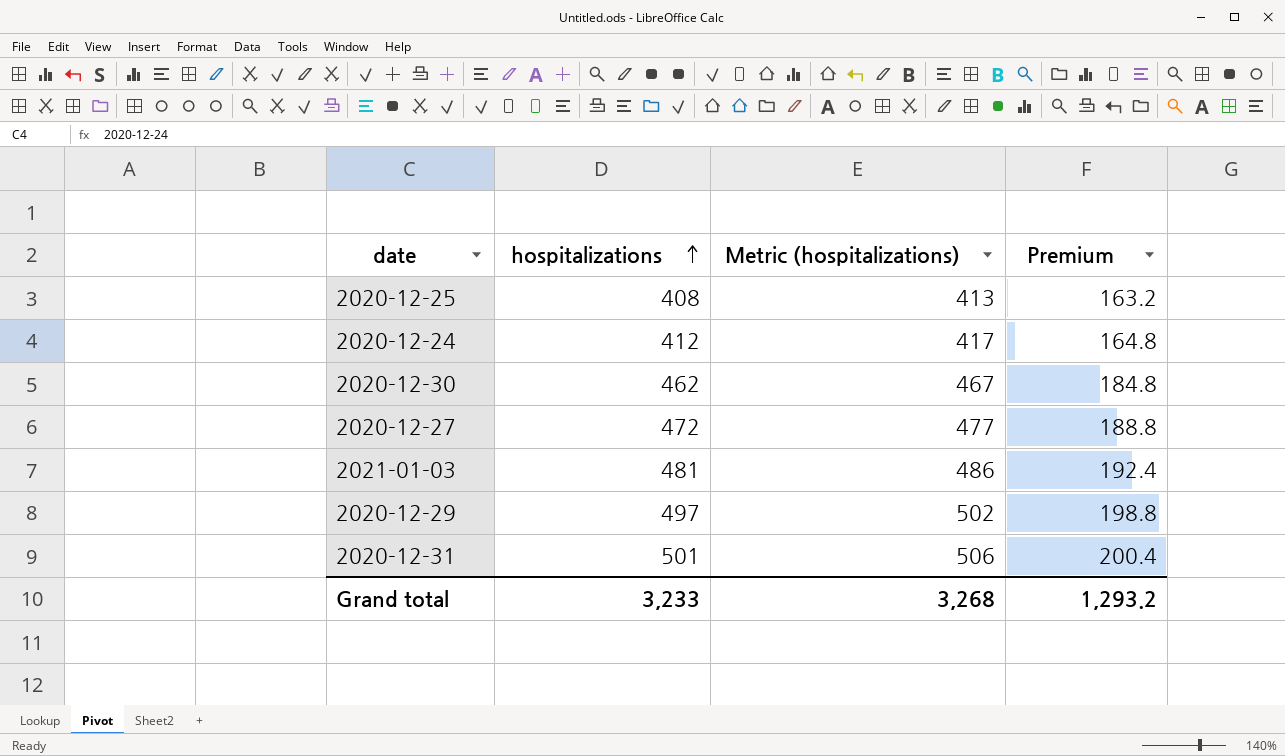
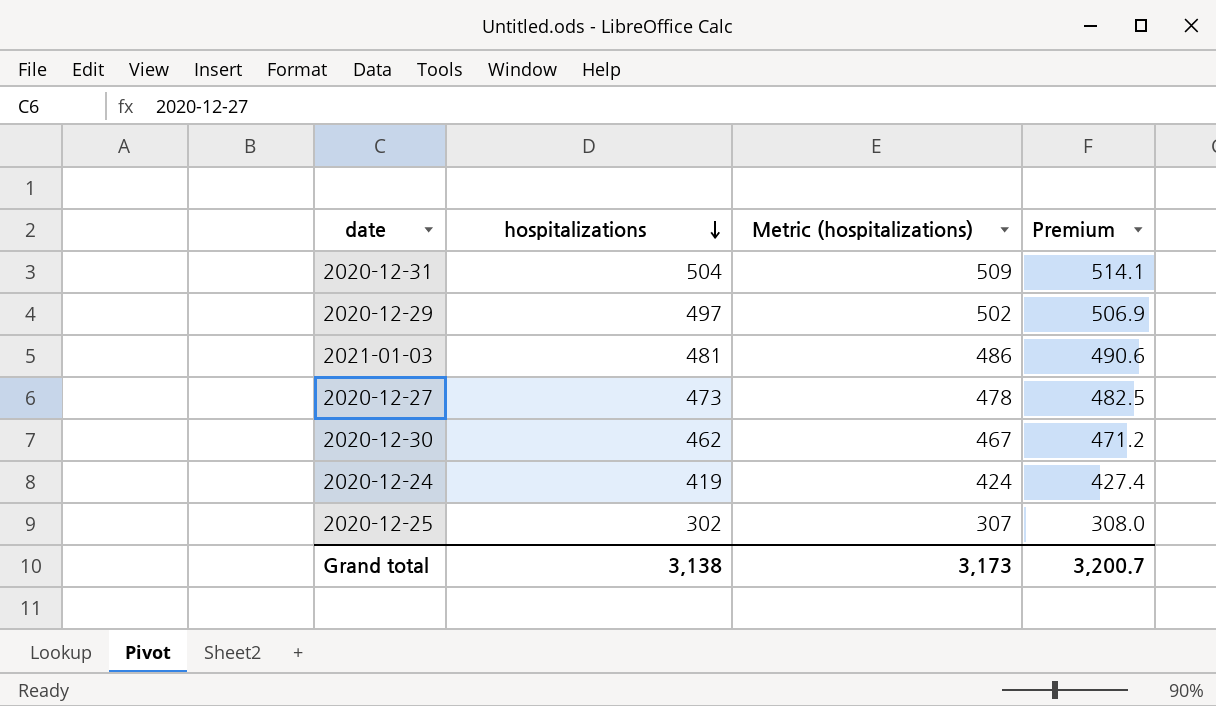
row order: hospitalizations ascending -> hospitalizations descending
column Premium | formula: [hospitalizations] * 0.4 -> [hospitalizations] * 1.02
2020-12-31 | hospitalizations: 501 -> 504
2020-12-31 | Metric (hospitalizations): 506 -> 509
2020-12-27 | hospitalizations: 472 -> 473
2020-12-27 | Metric (hospitalizations): 477 -> 478
2020-12-24 | hospitalizations: 412 -> 419
2020-12-24 | Metric (hospitalizations): 417 -> 424
2020-12-25 | hospitalizations: 408 -> 302
2020-12-25 | Metric (hospitalizations): 413 -> 307
Grand total | hospitalizations: 3,233 -> 3,138
Grand total | Metric (hospitalizations): 3,268 -> 3,173
Grand total | Premium: 1,293.2 -> 3,200.7

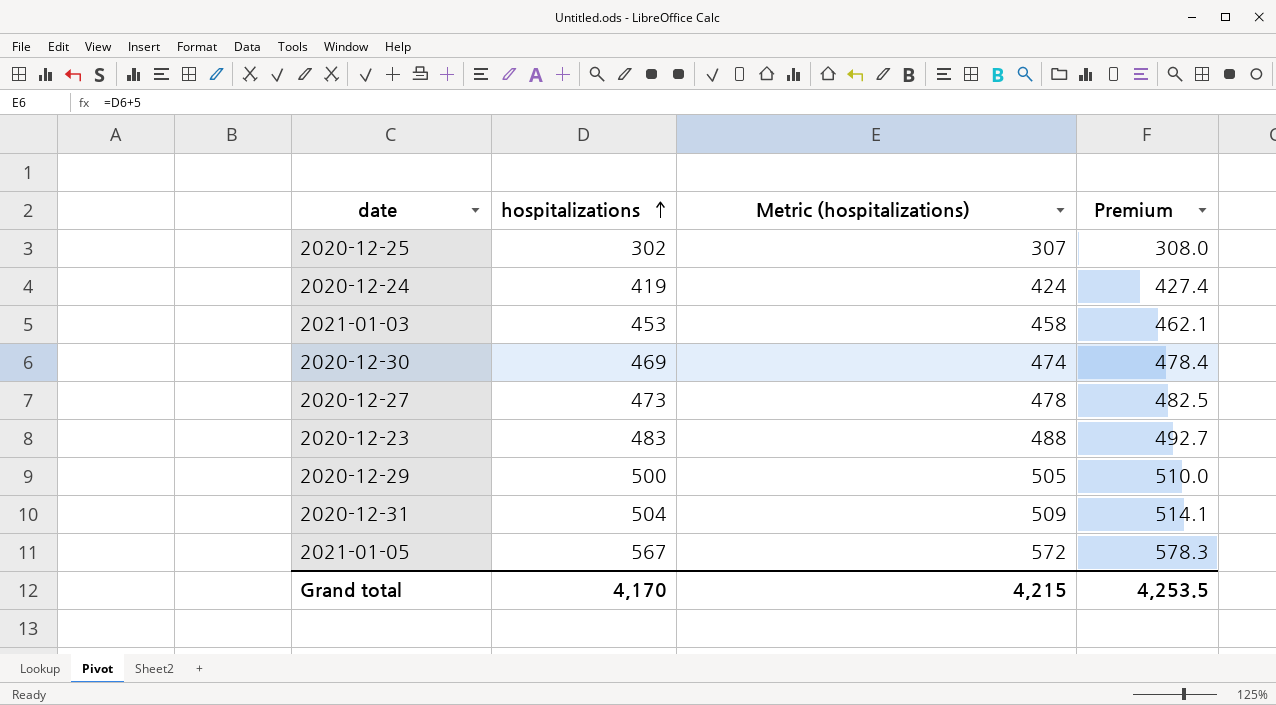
row order: hospitalizations descending -> hospitalizations ascending
2021-01-03 | hospitalizations: 481 -> 453
2021-01-03 | Metric (hospitalizations): 486 -> 458
2021-01-03 | Premium: 490.6 -> 462.1
2020-12-30 | hospitalizations: 462 -> 469
2020-12-30 | Metric (hospitalizations): 467 -> 474
2020-12-30 | Premium: 471.2 -> 478.4
row 2020-12-23: none -> 483 | 488 | 492.7
2020-12-29 | hospitalizations: 497 -> 500
2020-12-29 | Metric (hospitalizations): 502 -> 505
2020-12-29 | Premium: 506.9 -> 510.0
row 2021-01-05: none -> 567 | 572 | 578.3
Grand total | hospitalizations: 3,138 -> 4,170
Grand total | Metric (hospitalizations): 3,173 -> 4,215
Grand total | Premium: 3,200.7 -> 4,253.5

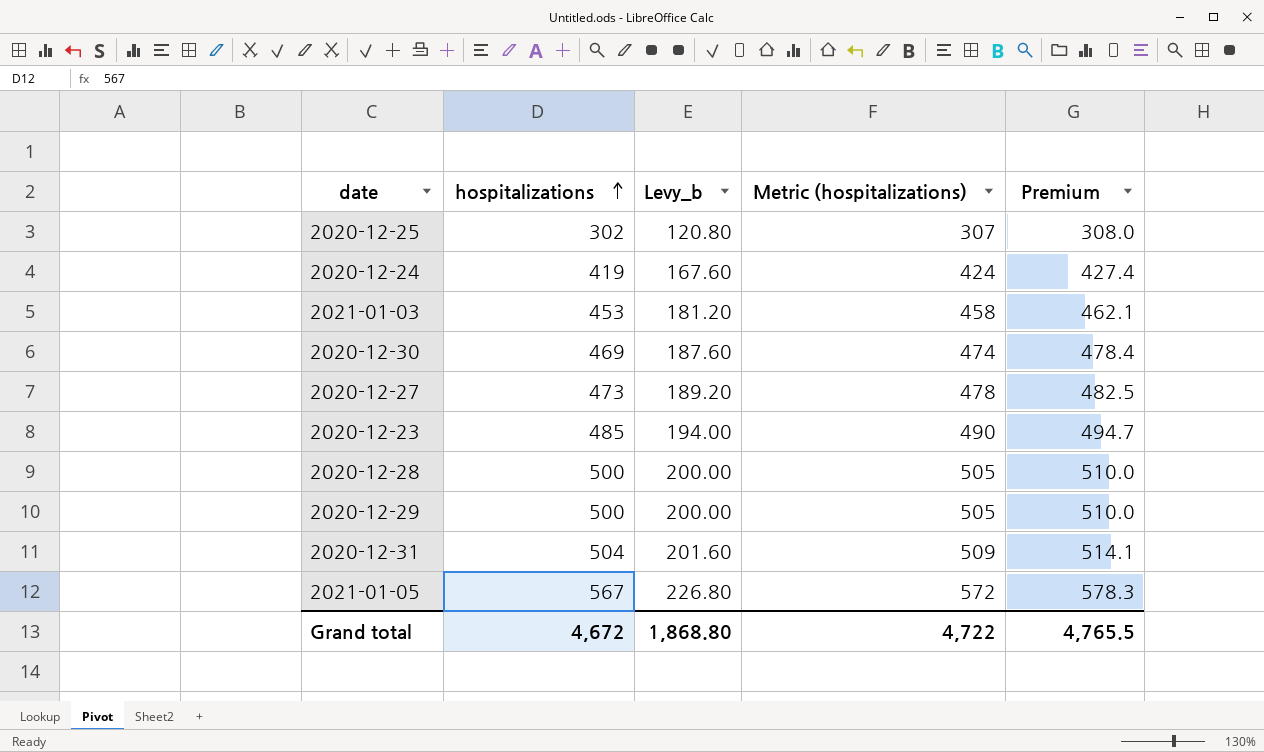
column Levy_b | formula: none -> [hospitalizations] * 0.4
2020-12-23 | hospitalizations: 483 -> 485
2020-12-23 | Metric (hospitalizations): 488 -> 490
2020-12-23 | Premium: 492.7 -> 494.7
row 2020-12-28: none -> 500 | 200.00 | 505 | 510.0
Grand total | hospitalizations: 4,170 -> 4,672
Grand total | Metric (hospitalizations): 4,215 -> 4,722
Grand total | Premium: 4,253.5 -> 4,765.5

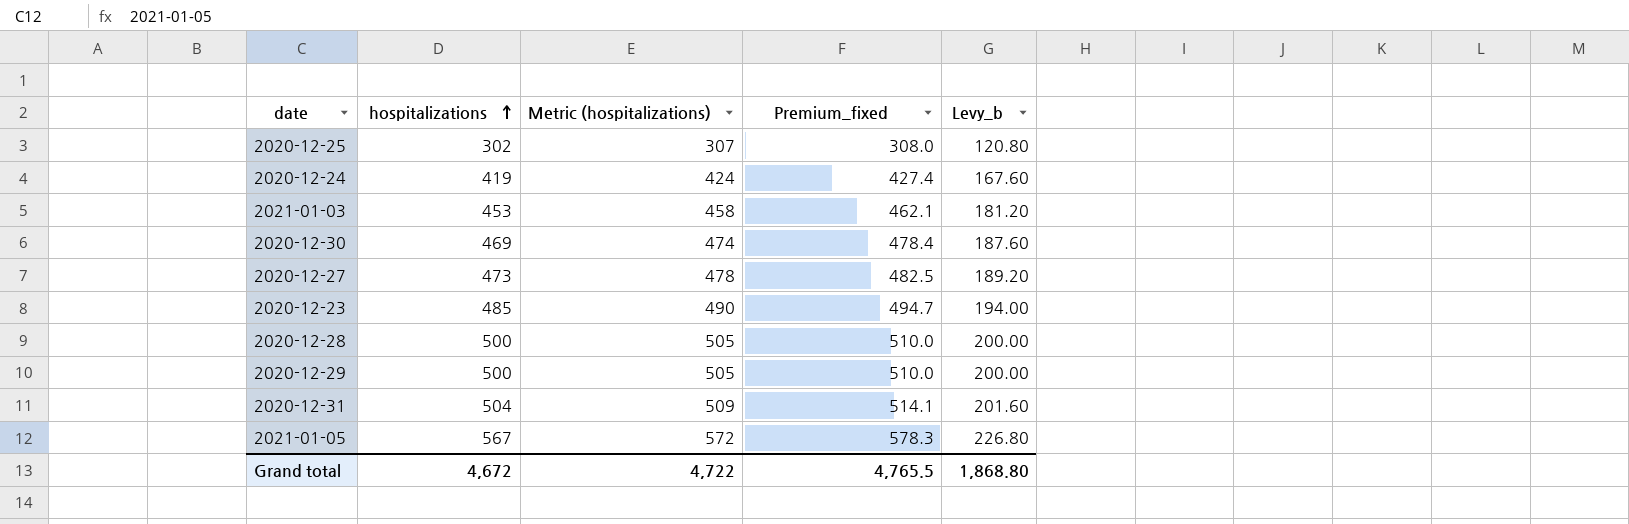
column name: Premium -> Premium_fixed
column Levy_b | position: 3 -> 5

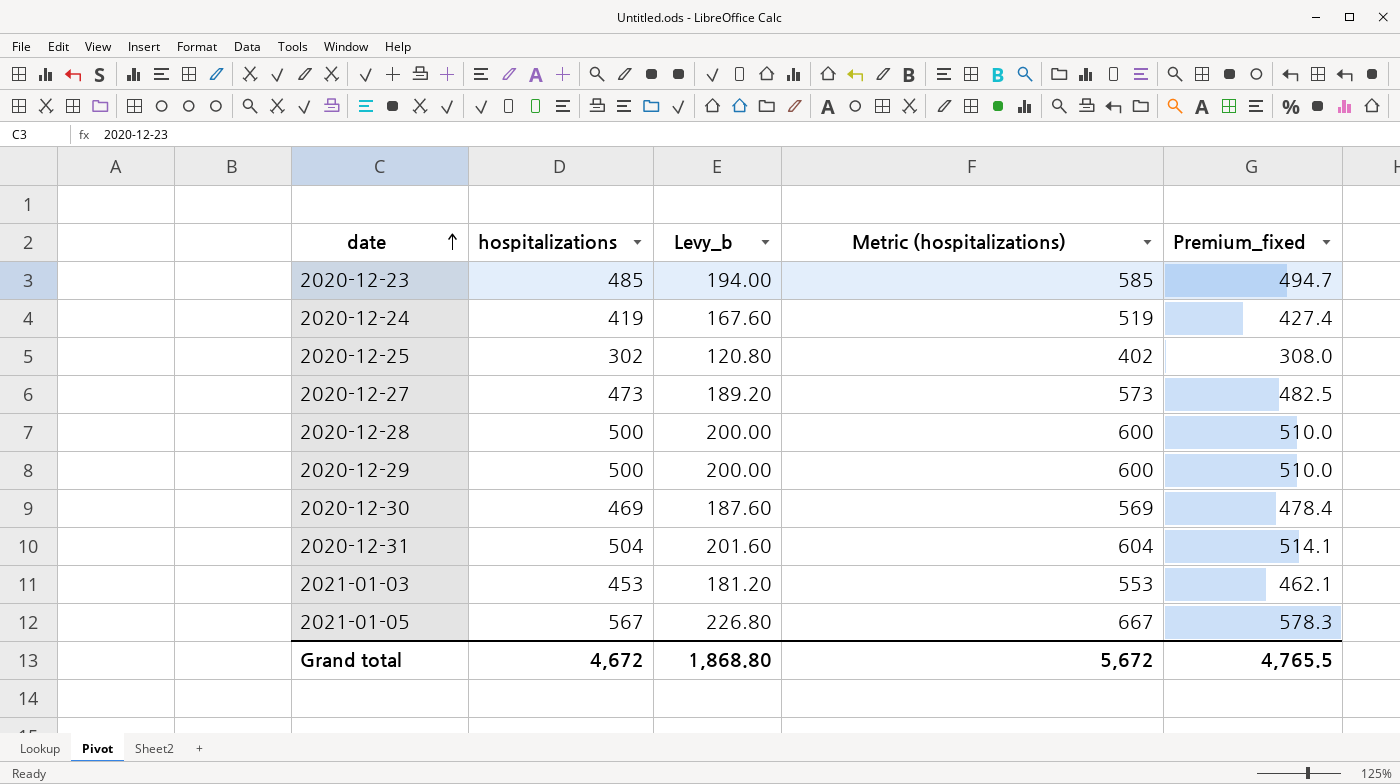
row order: hospitalizations ascending -> date ascending
column Levy_b | position: 5 -> 3
column Metric (hospitalizations) | formula: [hospitalizations] + 5 -> [hospitalizations] + 100
Grand total | Metric (hospitalizations): 4,722 -> 5,672

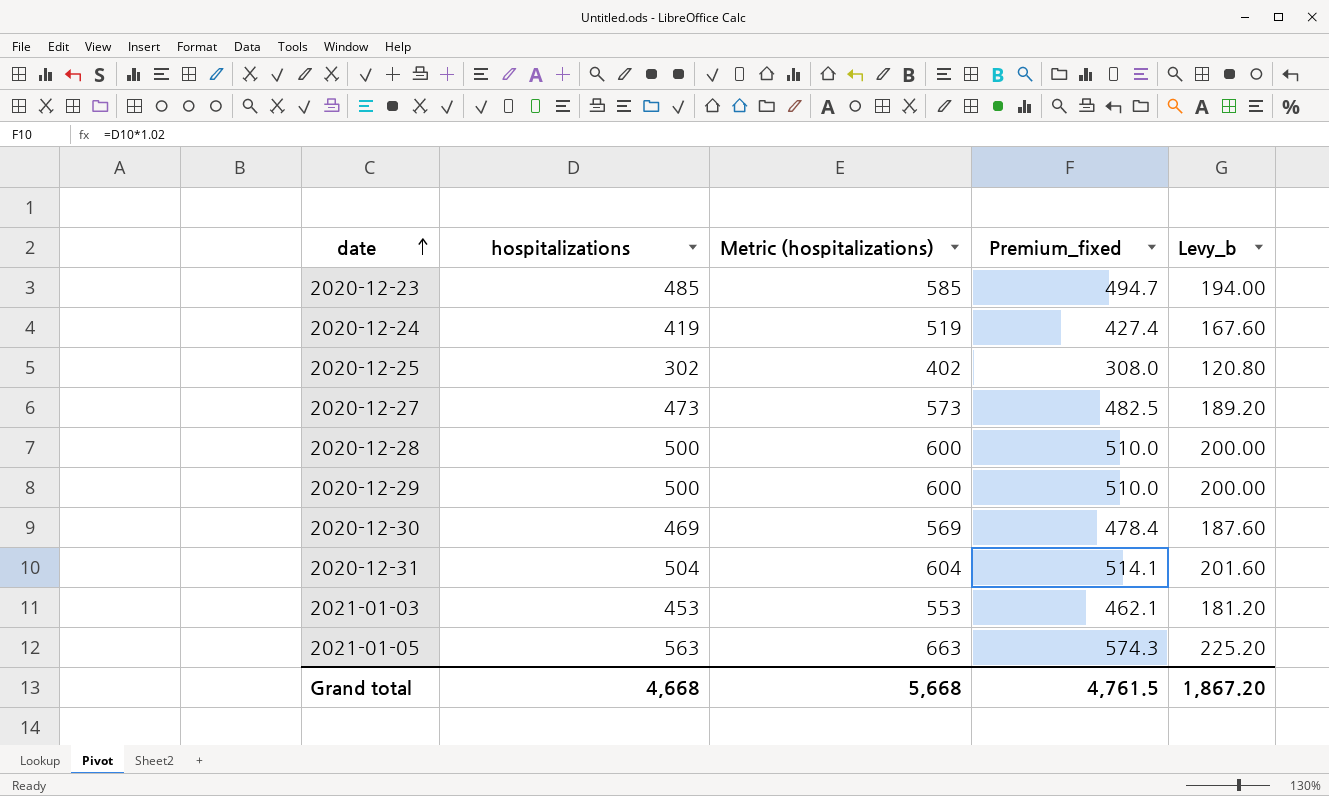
column Levy_b | position: 3 -> 5
2021-01-05 | hospitalizations: 567 -> 563
2021-01-05 | Metric (hospitalizations): 667 -> 663
2021-01-05 | Premium_fixed: 578.3 -> 574.3
2021-01-05 | Levy_b: 226.80 -> 225.20
Grand total | hospitalizations: 4,672 -> 4,668
Grand total | Metric (hospitalizations): 5,672 -> 5,668
Grand total | Premium_fixed: 4,765.5 -> 4,761.5
Grand total | Levy_b: 1,868.80 -> 1,867.20

